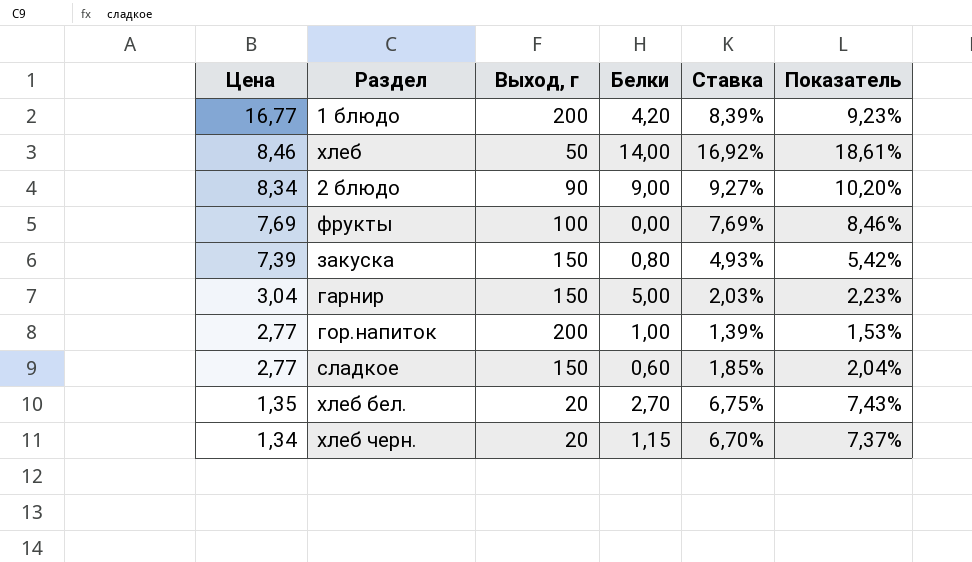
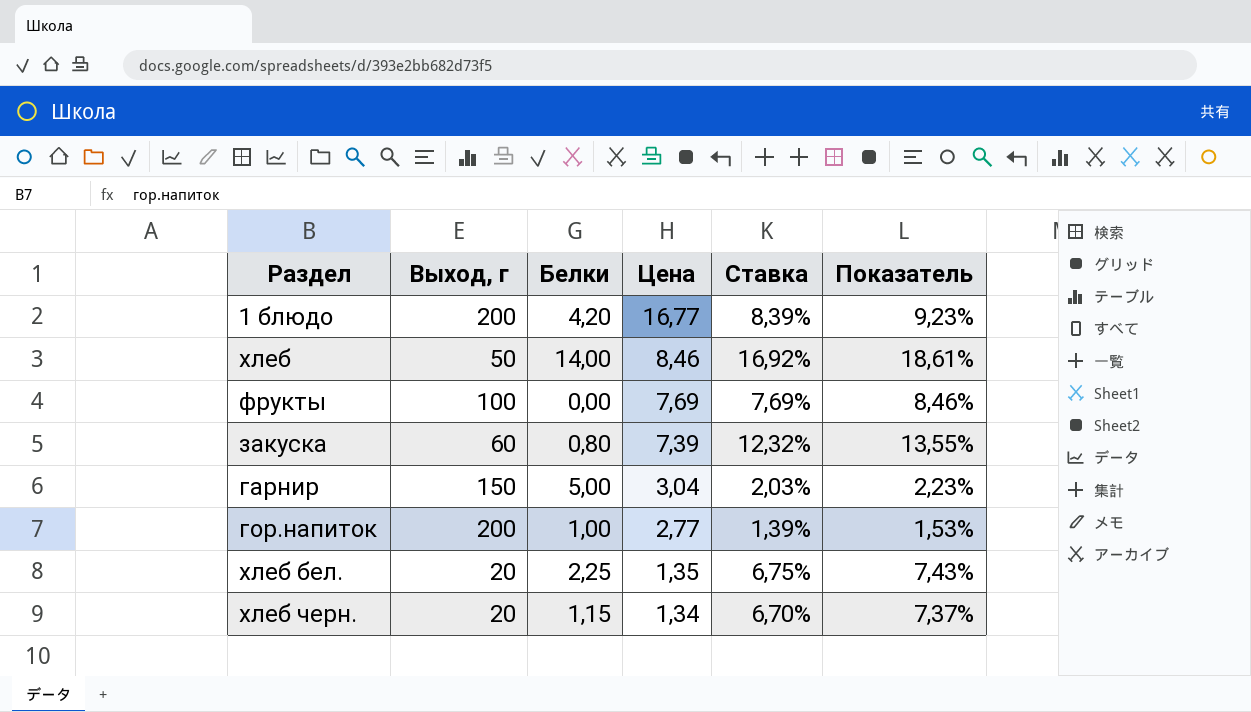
column Цена | position: 1 -> 4
row 2 блюдо: 8,34 | 90 | 9,00 | 9,27% | 10,20% -> none
row сладкое: 2,77 | 150 | 0,60 | 1,85% | 2,04% -> none
закуска | Выход, г: 150 -> 60
закуска | Ставка: 4,93% -> 12,32%
закуска | Показатель: 5,42% -> 13,55%
хлеб бел. | Белки: 2,70 -> 2,25

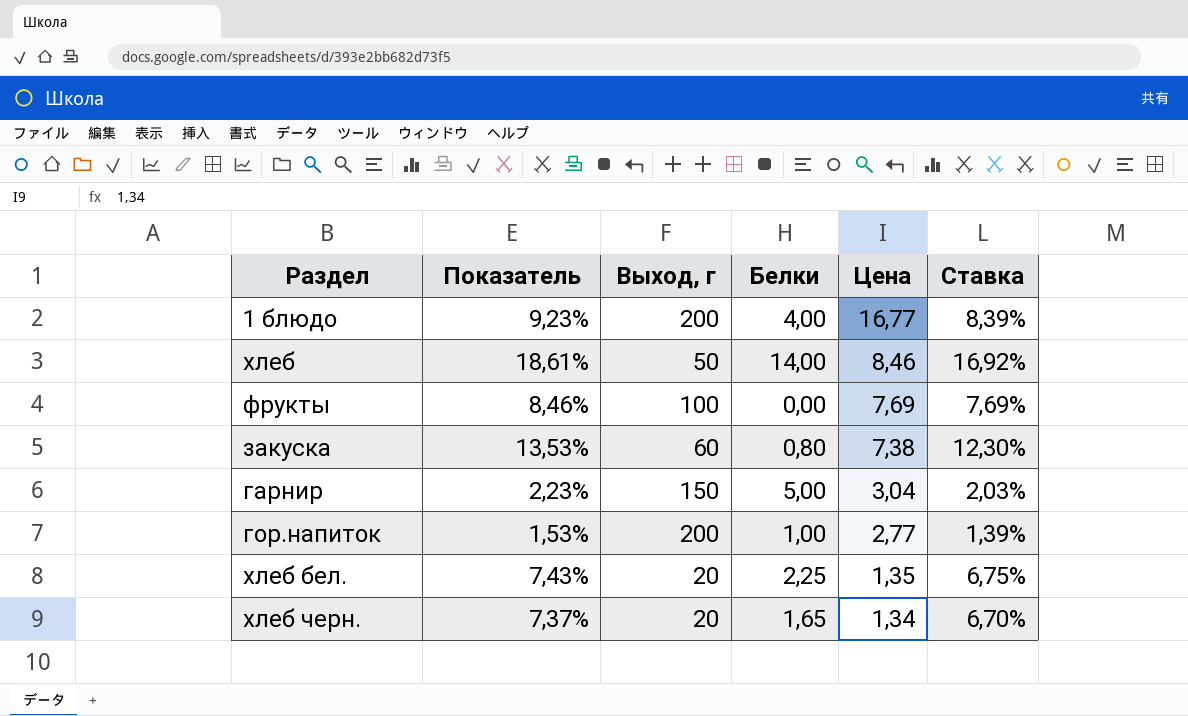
column Показатель | position: 6 -> 2
1 блюдо | Белки: 4,20 -> 4,00
закуска | Показатель: 13,55% -> 13,53%
закуска | Цена: 7,39 -> 7,38
закуска | Ставка: 12,32% -> 12,30%
хлеб черн. | Белки: 1,15 -> 1,65

